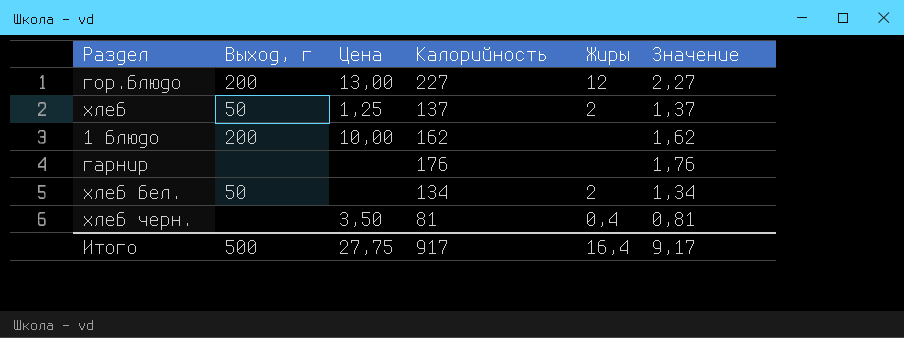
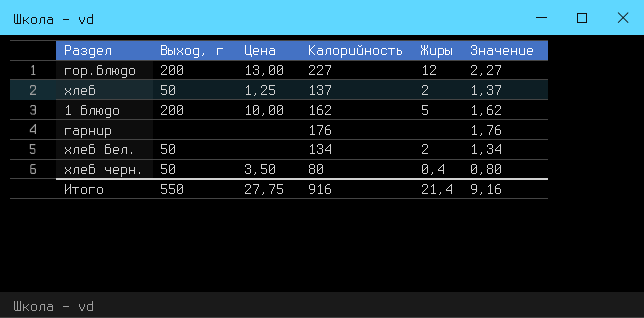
1 блюдо | Жиры: none -> 5
хлеб черн. | Выход, г: none -> 50
хлеб черн. | Калорийность: 81 -> 80
хлеб черн. | Значение: 0,81 -> 0,80
Итого | Выход, г: 500 -> 550
Итого | Калорийность: 917 -> 916
Итого | Жиры: 16,4 -> 21,4
Итого | Значение: 9,17 -> 9,16

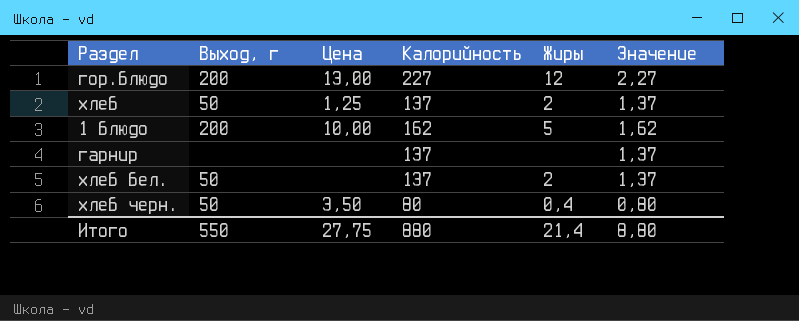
гарнир | Калорийность: 176 -> 137
гарнир | Значение: 1,76 -> 1,37
хлеб бел. | Калорийность: 134 -> 137
хлеб бел. | Значение: 1,34 -> 1,37
Итого | Калорийность: 916 -> 880
Итого | Значение: 9,16 -> 8,80

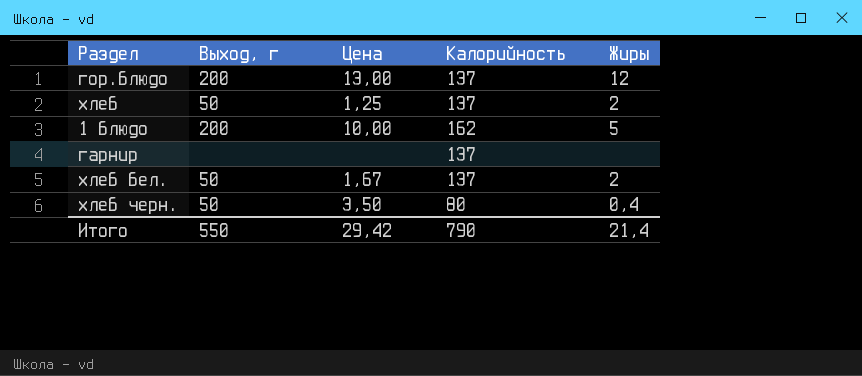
column Значение | formula: [Калорийность] * 0,01 -> none
гор.блюдо | Калорийность: 227 -> 137
хлеб бел. | Цена: none -> 1,67
Итого | Цена: 27,75 -> 29,42
Итого | Калорийность: 880 -> 790

